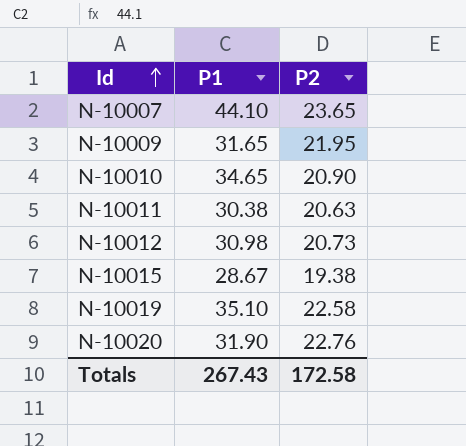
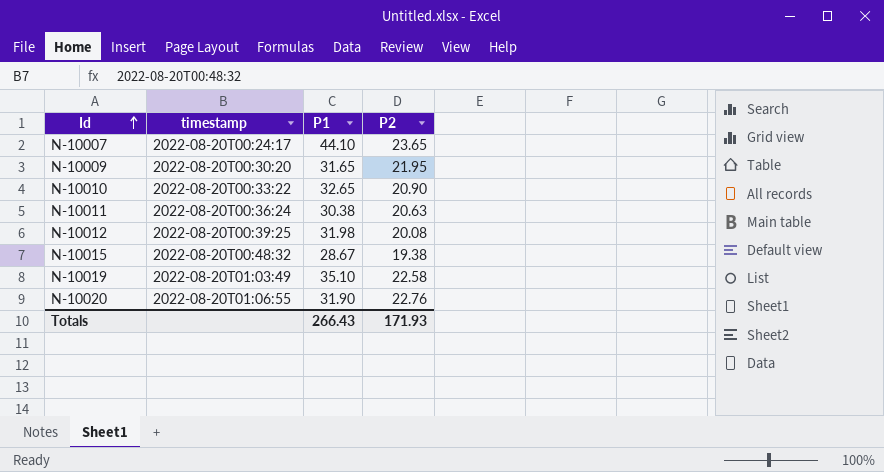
column timestamp | position: none -> 2
N-10010 | P1: 34.65 -> 32.65
N-10012 | P1: 30.98 -> 31.98
N-10012 | P2: 20.73 -> 20.08
Totals | P1: 267.43 -> 266.43
Totals | P2: 172.58 -> 171.93

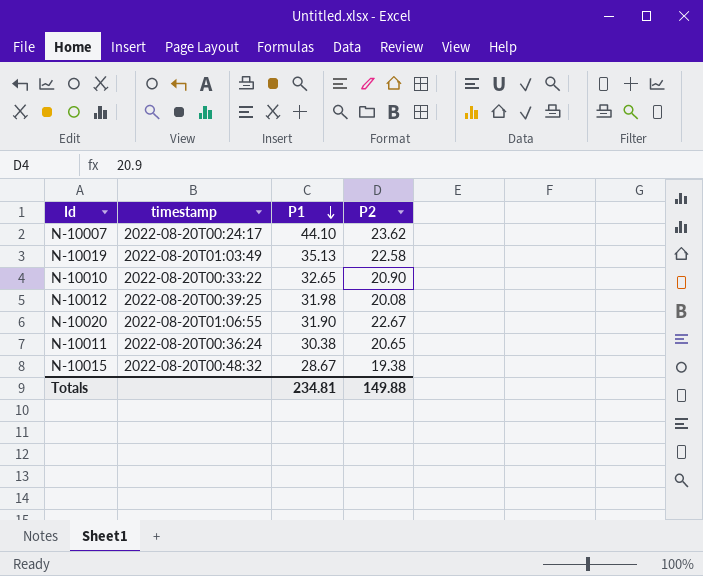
row order: Id ascending -> P1 descending
row N-10009: 2022-08-20T00:30:20 | 31.65 | 21.95 -> none
N-10007 | P2: 23.65 -> 23.62
N-10019 | P1: 35.10 -> 35.13
N-10020 | P2: 22.76 -> 22.67
N-10011 | P2: 20.63 -> 20.65
Totals | P1: 266.43 -> 234.81
Totals | P2: 171.93 -> 149.88

